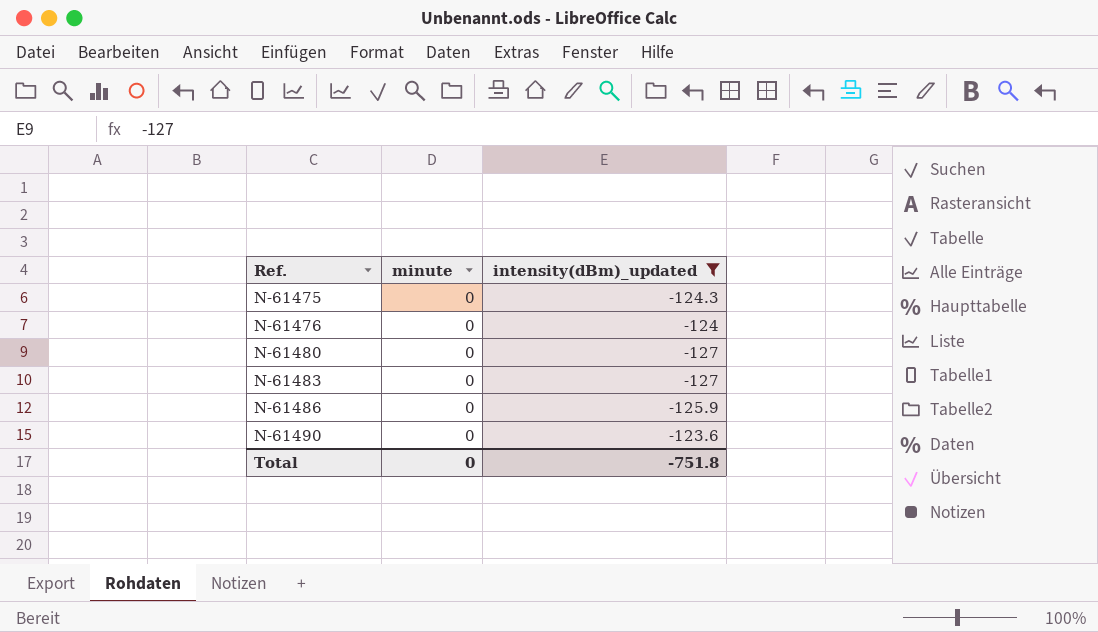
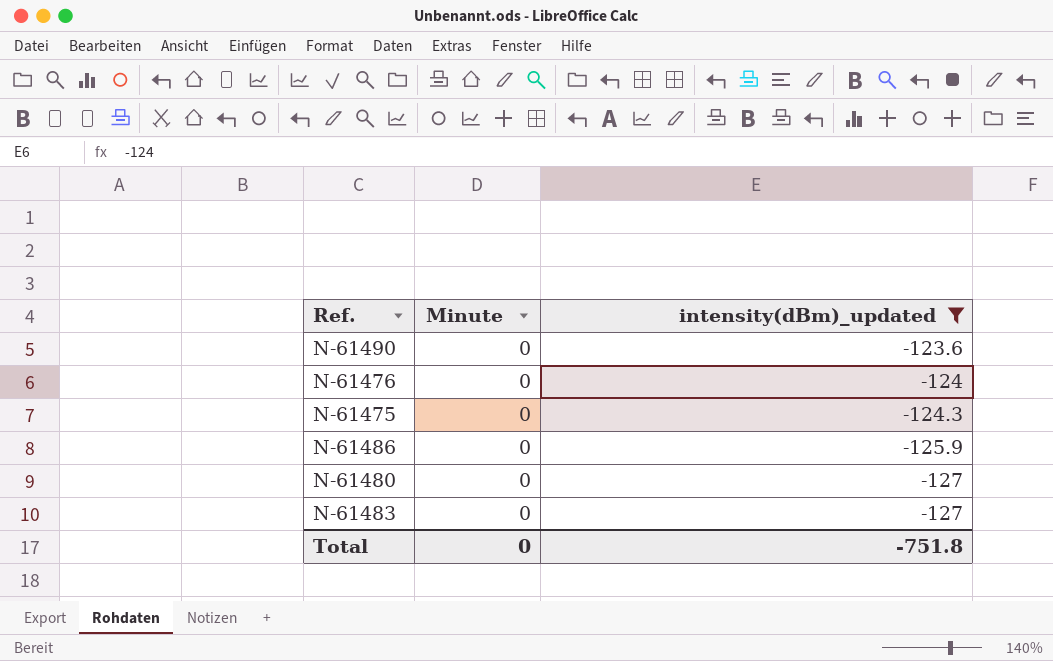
row order: Ref. ascending -> intensity(dBm)_updated descending
column name: minute -> Minute

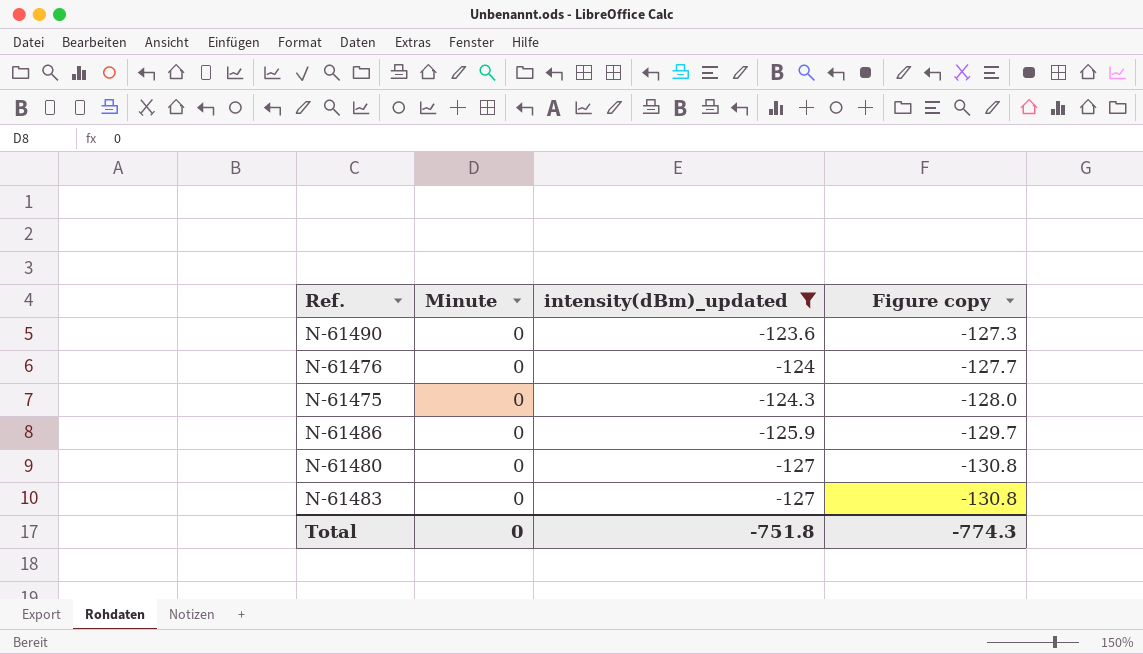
column Figure copy | formula: none -> [intensity(dBm)_updated] * 1.03

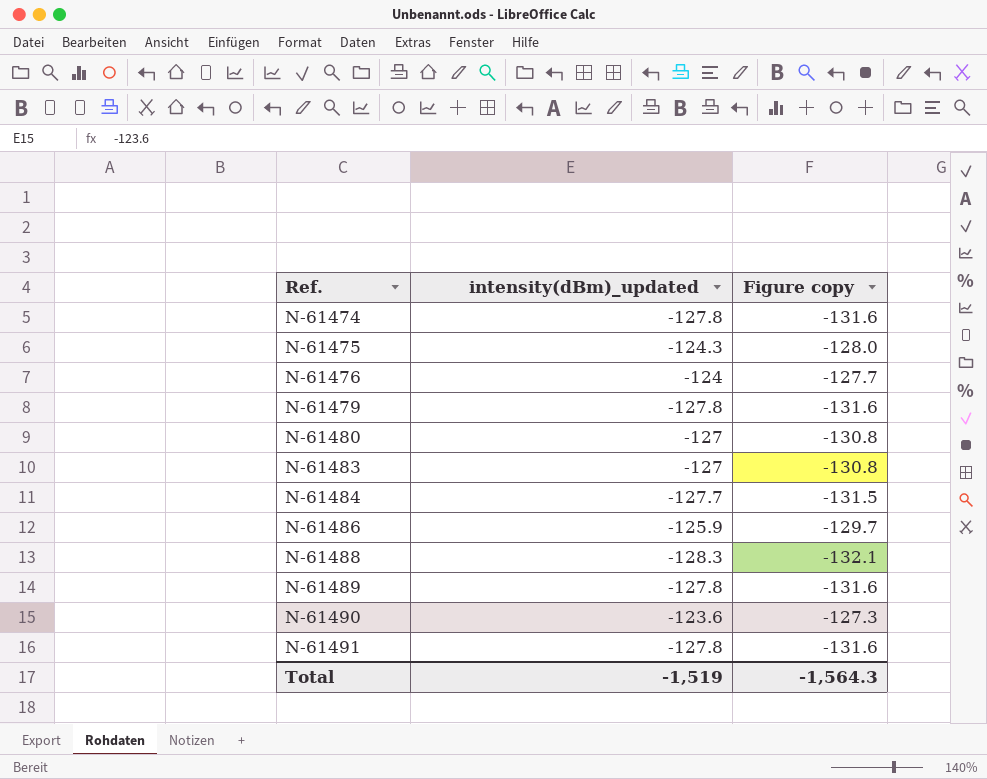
filter: intensity(dBm)_updated >= -127 -> none
row order: intensity(dBm)_updated descending -> Ref. ascending
column Minute | position: 2 -> none
Total | intensity(dBm)_updated: -751.8 -> -1,519
Total | Figure copy: -774.3 -> -1,564.3

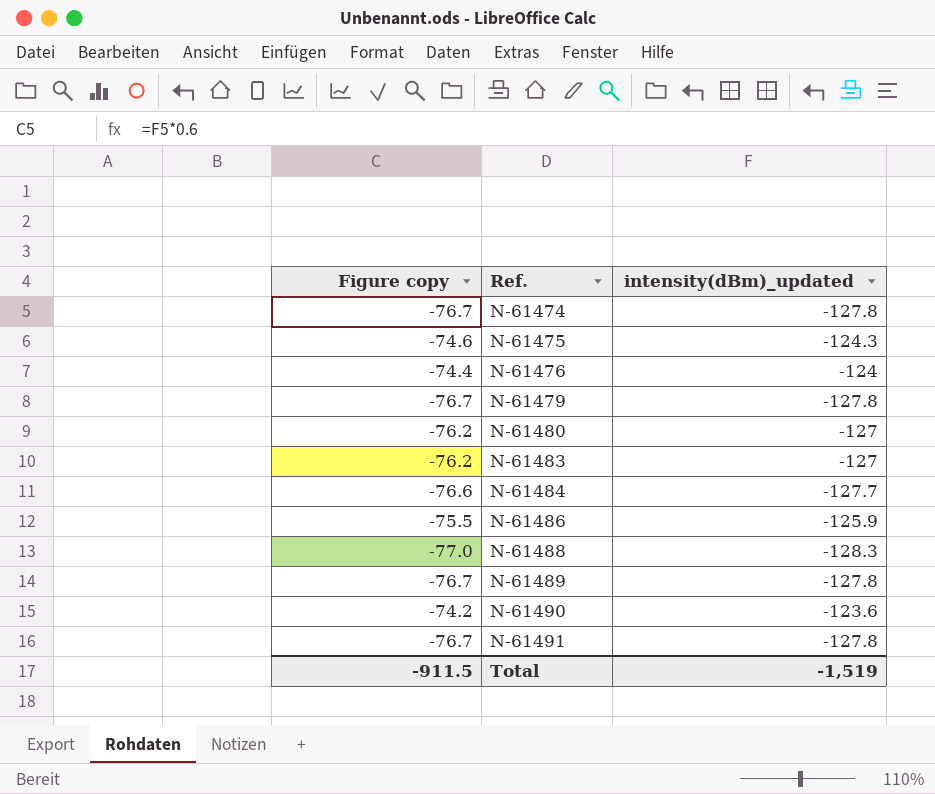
column Figure copy | formula: [intensity(dBm)_updated] * 1.03 -> [intensity(dBm)_updated] * 0.6
column Figure copy | position: 3 -> 1
Total | Figure copy: -1,564.3 -> -911.5

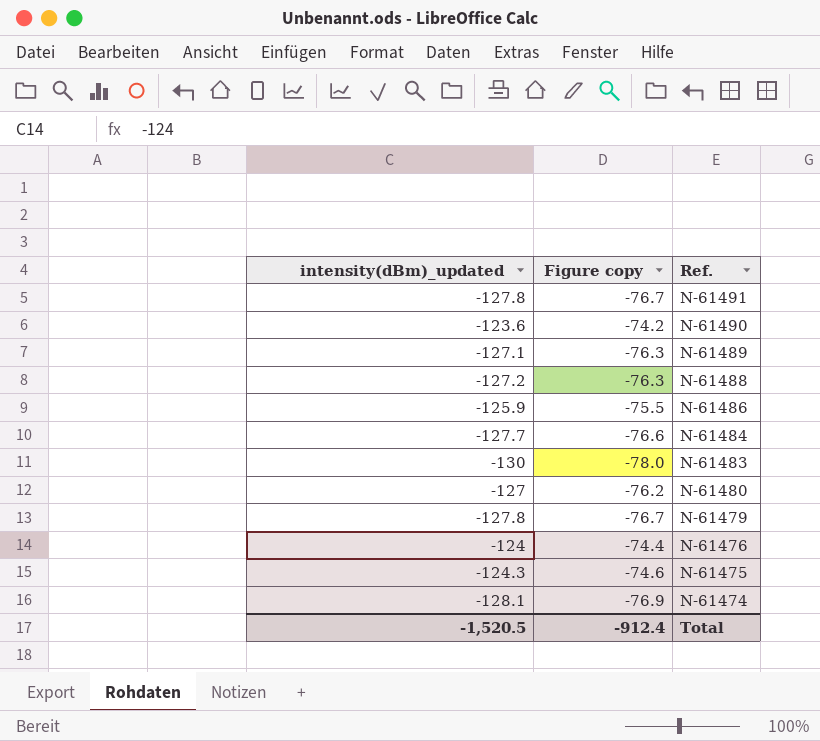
row order: Ref. ascending -> Ref. descending
column intensity(dBm)_updated | position: 3 -> 1
N-61489 | intensity(dBm)_updated: -127.8 -> -127.1
N-61489 | Figure copy: -76.7 -> -76.3
N-61488 | intensity(dBm)_updated: -128.3 -> -127.2
N-61488 | Figure copy: -77.0 -> -76.3
N-61483 | intensity(dBm)_updated: -127 -> -130
N-61483 | Figure copy: -76.2 -> -78.0
N-61474 | intensity(dBm)_updated: -127.8 -> -128.1
N-61474 | Figure copy: -76.7 -> -76.9
Total | intensity(dBm)_updated: -1,519 -> -1,520.5
Total | Figure copy: -911.5 -> -912.4

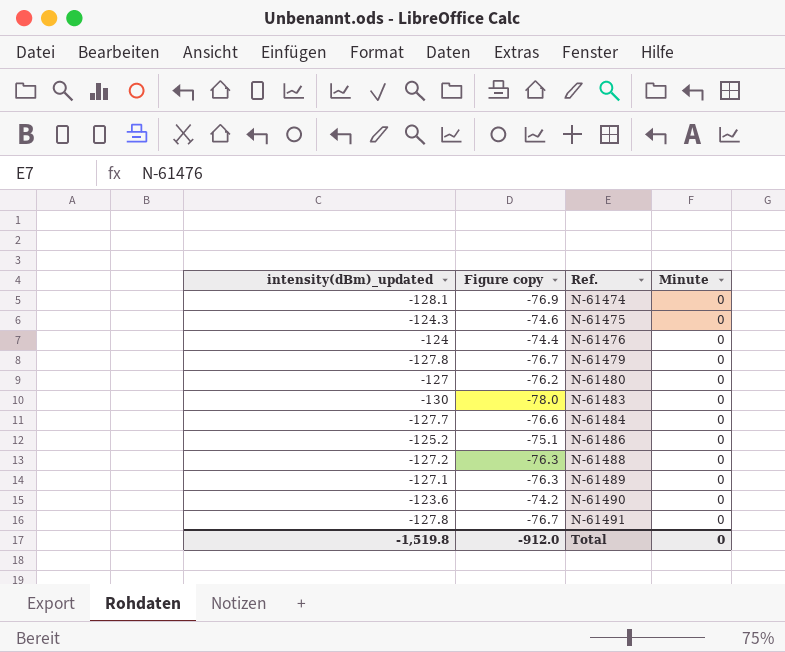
row order: Ref. descending -> Ref. ascending
column Minute | position: none -> 4
N-61486 | intensity(dBm)_updated: -125.9 -> -125.2
N-61486 | Figure copy: -75.5 -> -75.1
Total | intensity(dBm)_updated: -1,520.5 -> -1,519.8
Total | Figure copy: -912.4 -> -912.0

